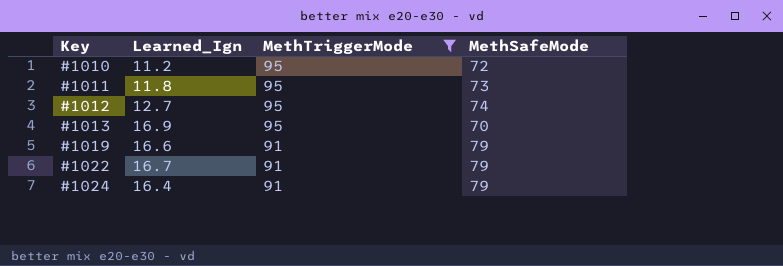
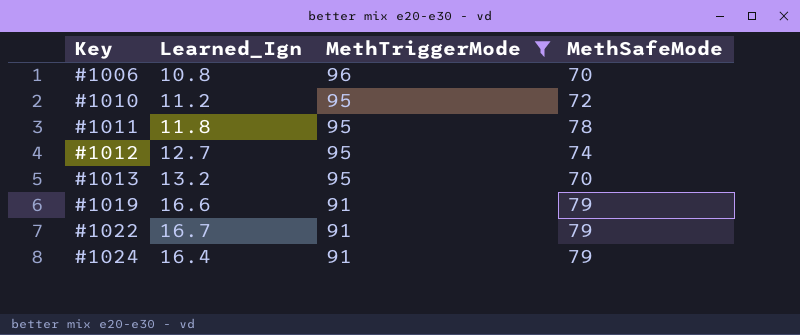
row #1006: none -> 10.8 | 96 | 70
#1011 | MethSafeMode: 73 -> 78
#1013 | Learned_Ign: 16.9 -> 13.2

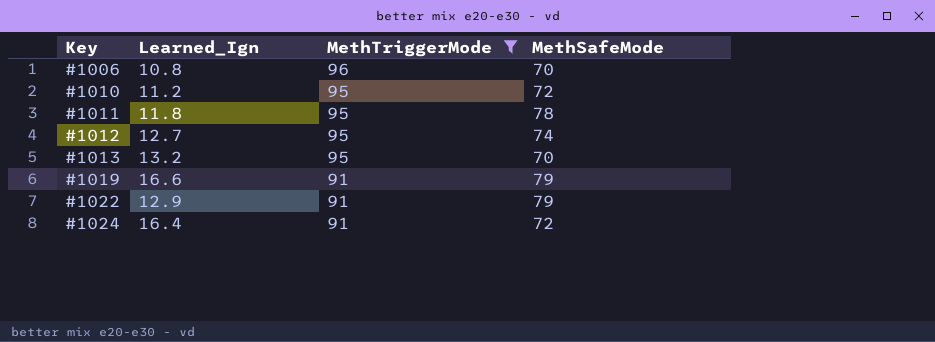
#1022 | Learned_Ign: 16.7 -> 12.9
#1024 | MethSafeMode: 79 -> 72

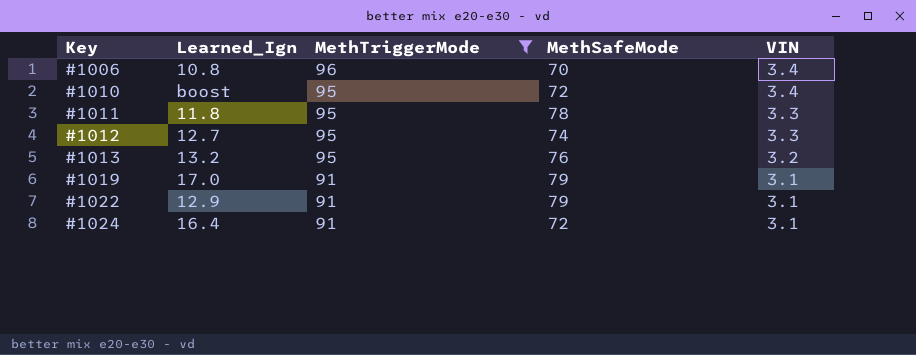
column VIN | position: none -> 5
#1010 | Learned_Ign: 11.2 -> boost
#1013 | MethSafeMode: 70 -> 76
#1019 | Learned_Ign: 16.6 -> 17.0

